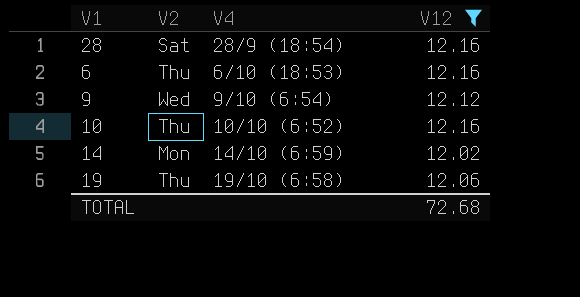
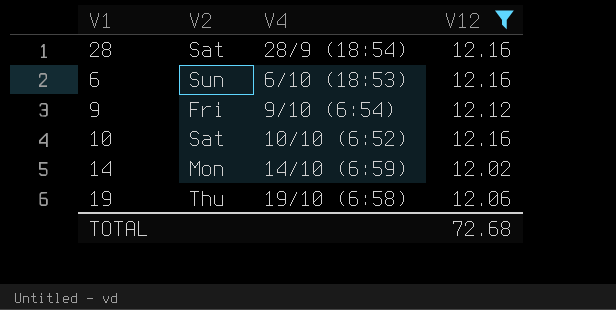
6 | V2: Thu -> Sun
9 | V2: Wed -> Fri
10 | V2: Thu -> Sat

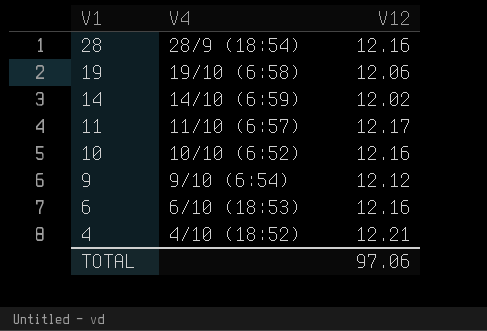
filter: V12 <= 12.16 -> none
row order: none -> V1 descending
column V2 | position: 2 -> none
TOTAL | V12: 72.68 -> 97.06

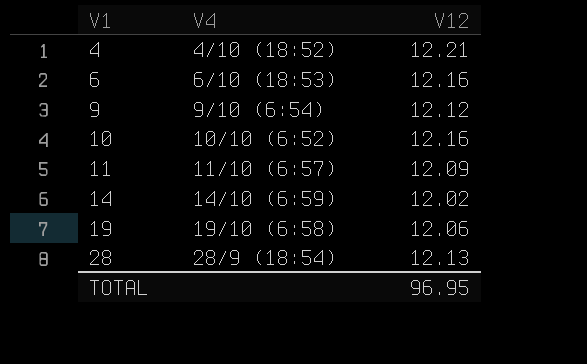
row order: V1 descending -> V1 ascending
11 | V12: 12.17 -> 12.09
28 | V12: 12.16 -> 12.13
TOTAL | V12: 97.06 -> 96.95

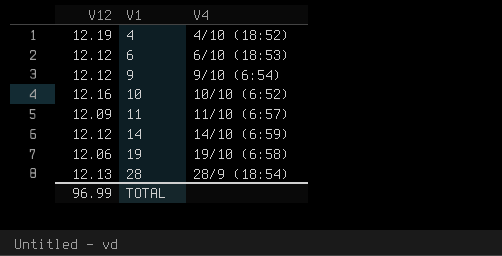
column V12 | position: 3 -> 1
4 | V12: 12.21 -> 12.19
6 | V12: 12.16 -> 12.12
14 | V12: 12.02 -> 12.12
TOTAL | V12: 96.95 -> 96.99

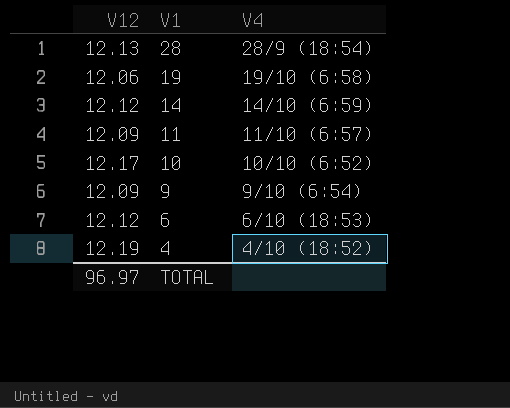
row order: V1 ascending -> V1 descending
10 | V12: 12.16 -> 12.17
9 | V12: 12.12 -> 12.09
TOTAL | V12: 96.99 -> 96.97

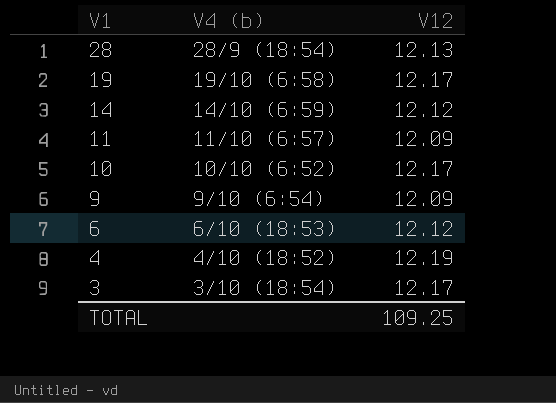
column name: V4 -> V4 (b)
column V12 | position: 1 -> 3
19 | V12: 12.06 -> 12.17
row 3: none -> 3/10 (18:54) | 12.17
TOTAL | V12: 96.97 -> 109.25

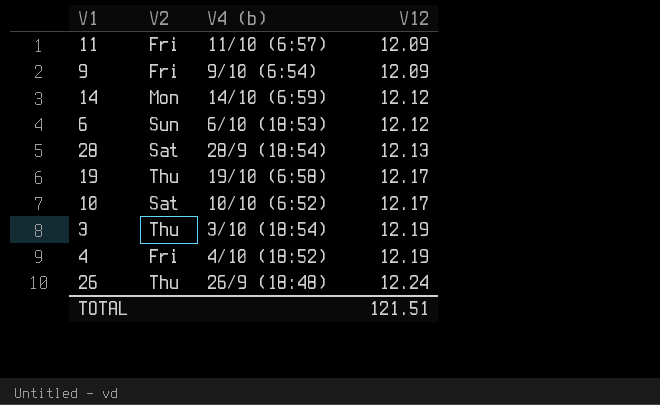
row order: V1 descending -> V12 ascending
column V2 | position: none -> 2
3 | V12: 12.17 -> 12.19
row 26: none -> Thu | 26/9 (18:48) | 12.24
TOTAL | V12: 109.25 -> 121.51

